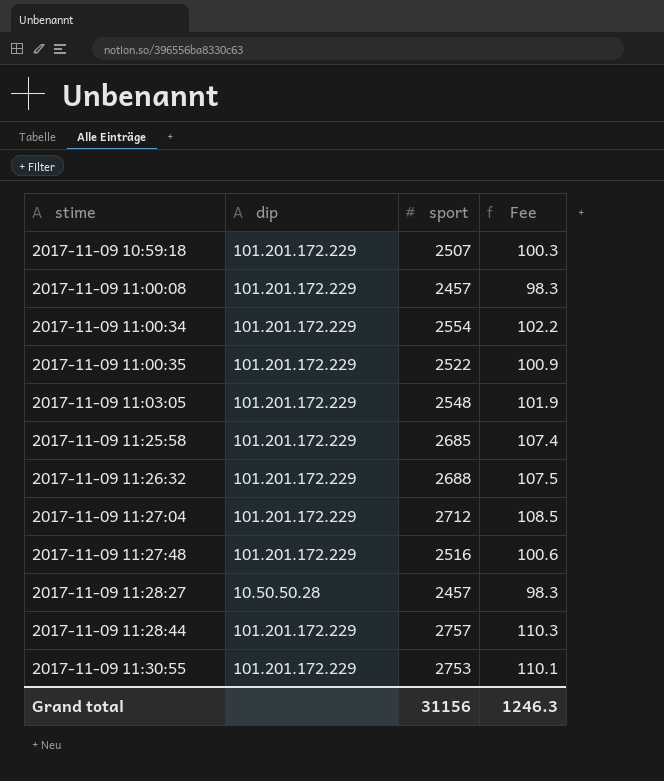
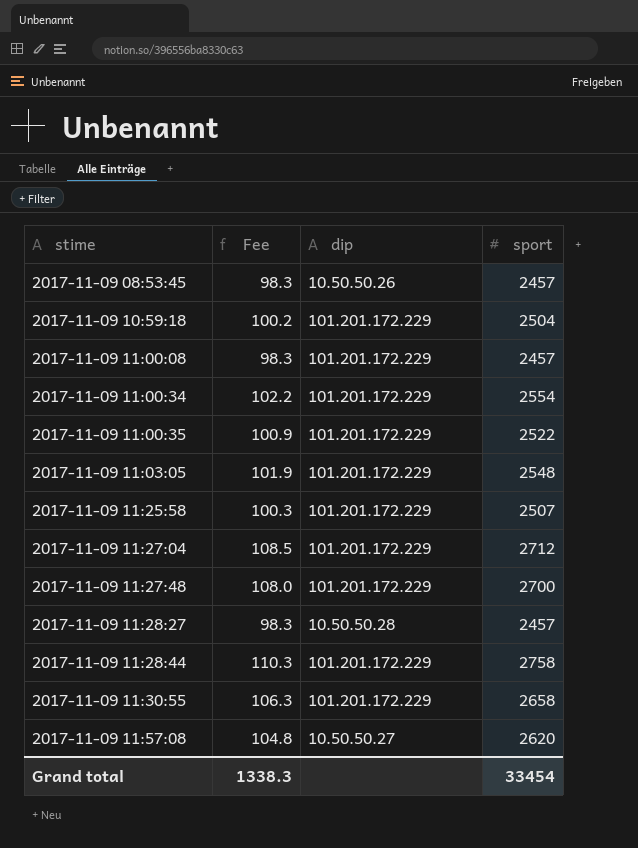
column Fee | position: 4 -> 2
row 2017-11-09 11:26:32: 101.201.172.229 | 2688 | 107.5 -> none
row 2017-11-09 08:53:45: none -> 98.3 | 10.50.50.26 | 2457
2017-11-09 10:59:18 | Fee: 100.3 -> 100.2
2017-11-09 10:59:18 | sport: 2507 -> 2504
2017-11-09 11:25:58 | Fee: 107.4 -> 100.3
2017-11-09 11:25:58 | sport: 2685 -> 2507
2017-11-09 11:27:48 | Fee: 100.6 -> 108.0
2017-11-09 11:27:48 | sport: 2516 -> 2700
2017-11-09 11:28:44 | sport: 2757 -> 2758
2017-11-09 11:30:55 | Fee: 110.1 -> 106.3
2017-11-09 11:30:55 | sport: 2753 -> 2658
row 2017-11-09 11:57:08: none -> 104.8 | 10.50.50.27 | 2620
Grand total | Fee: 1246.3 -> 1338.3
Grand total | sport: 31156 -> 33454

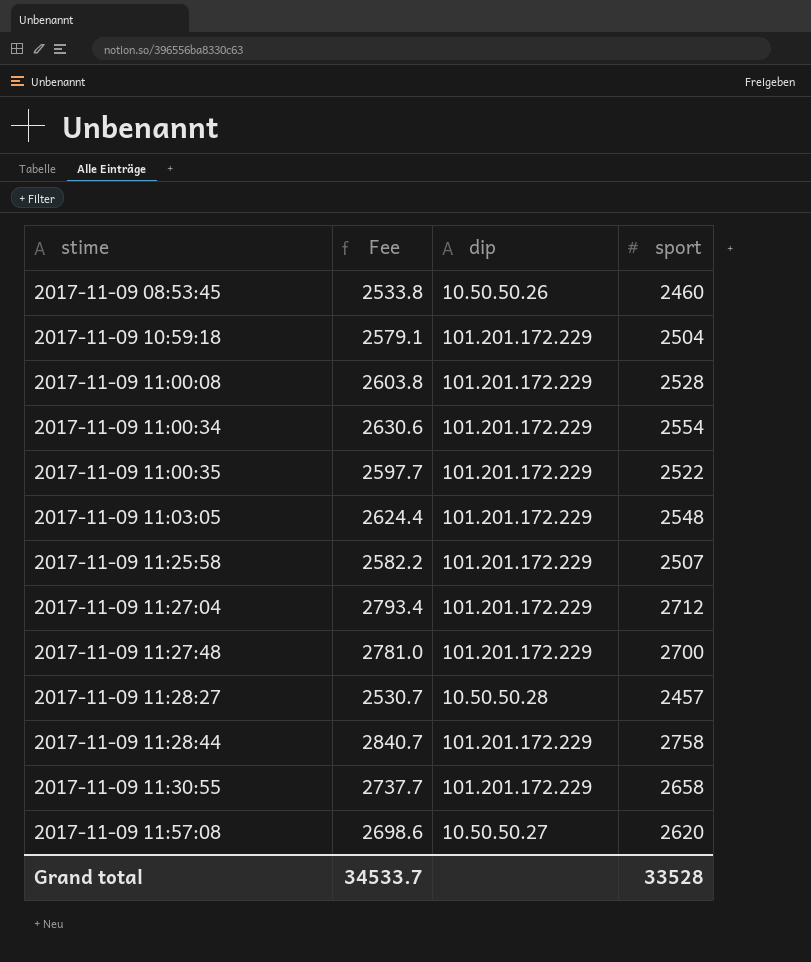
column Fee | formula: [sport] * 0.04 -> [sport] * 1.03
2017-11-09 08:53:45 | sport: 2457 -> 2460
2017-11-09 11:00:08 | sport: 2457 -> 2528
Grand total | Fee: 1338.3 -> 34533.7
Grand total | sport: 33454 -> 33528

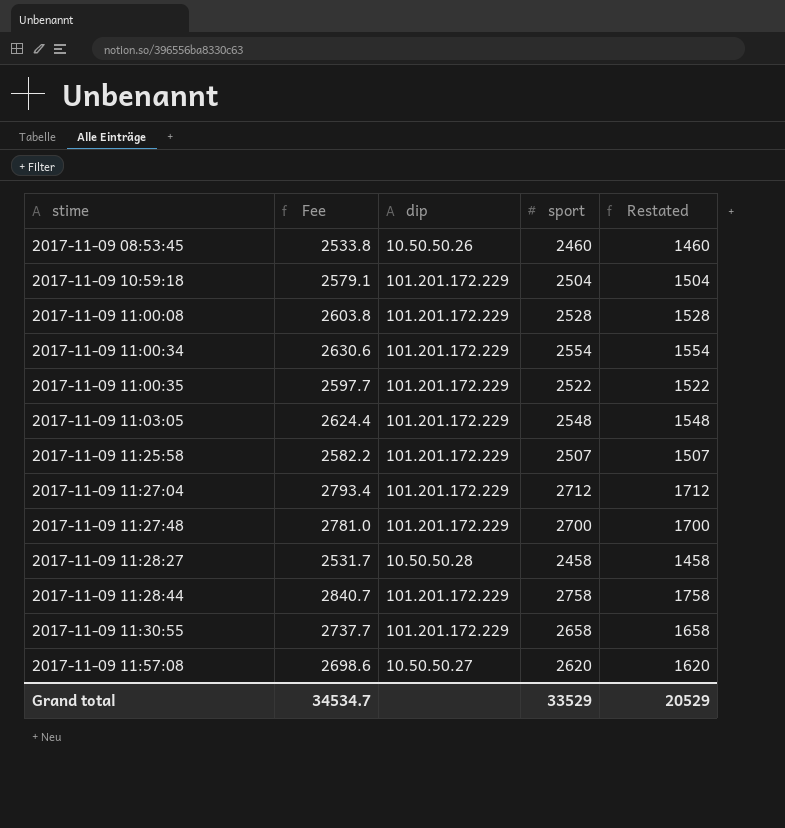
column Restated | formula: none -> [sport] - 1000
2017-11-09 11:28:27 | Fee: 2530.7 -> 2531.7
2017-11-09 11:28:27 | sport: 2457 -> 2458
Grand total | Fee: 34533.7 -> 34534.7
Grand total | sport: 33528 -> 33529

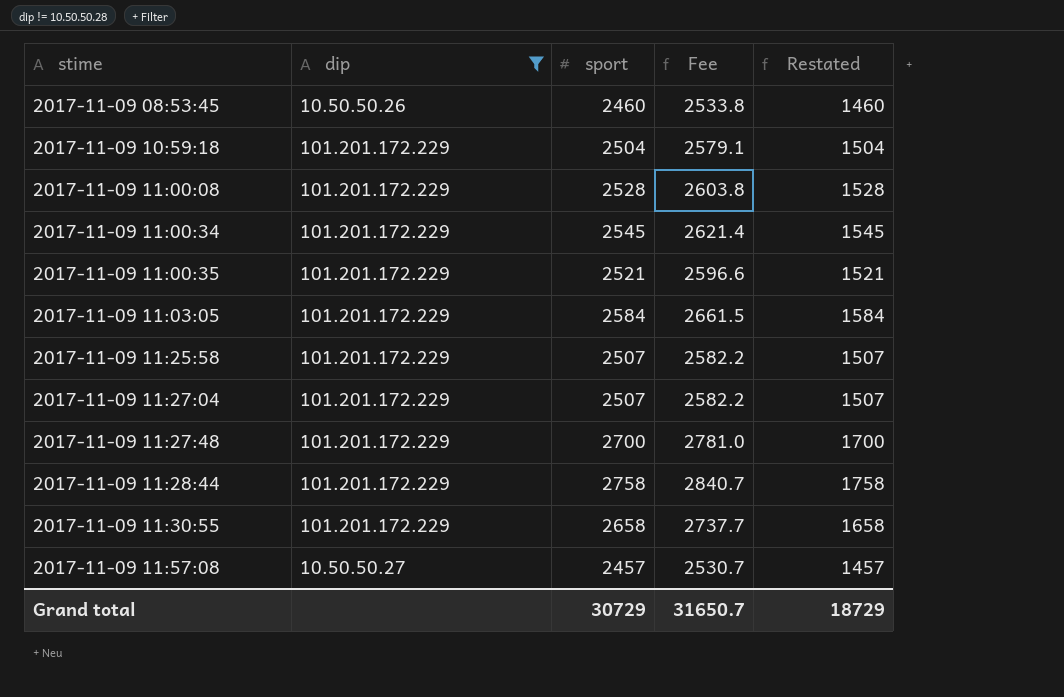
filter: none -> dip != 10.50.50.28
column Fee | position: 2 -> 4
2017-11-09 11:00:34 | sport: 2554 -> 2545
2017-11-09 11:00:34 | Fee: 2630.6 -> 2621.4
2017-11-09 11:00:34 | Restated: 1554 -> 1545
2017-11-09 11:00:35 | sport: 2522 -> 2521
2017-11-09 11:00:35 | Fee: 2597.7 -> 2596.6
2017-11-09 11:00:35 | Restated: 1522 -> 1521
2017-11-09 11:03:05 | sport: 2548 -> 2584
2017-11-09 11:03:05 | Fee: 2624.4 -> 2661.5
2017-11-09 11:03:05 | Restated: 1548 -> 1584
2017-11-09 11:27:04 | sport: 2712 -> 2507
2017-11-09 11:27:04 | Fee: 2793.4 -> 2582.2
2017-11-09 11:27:04 | Restated: 1712 -> 1507
2017-11-09 11:57:08 | sport: 2620 -> 2457
2017-11-09 11:57:08 | Fee: 2698.6 -> 2530.7
2017-11-09 11:57:08 | Restated: 1620 -> 1457
Grand total | sport: 33529 -> 30729
Grand total | Fee: 34534.7 -> 31650.7
Grand total | Restated: 20529 -> 18729

